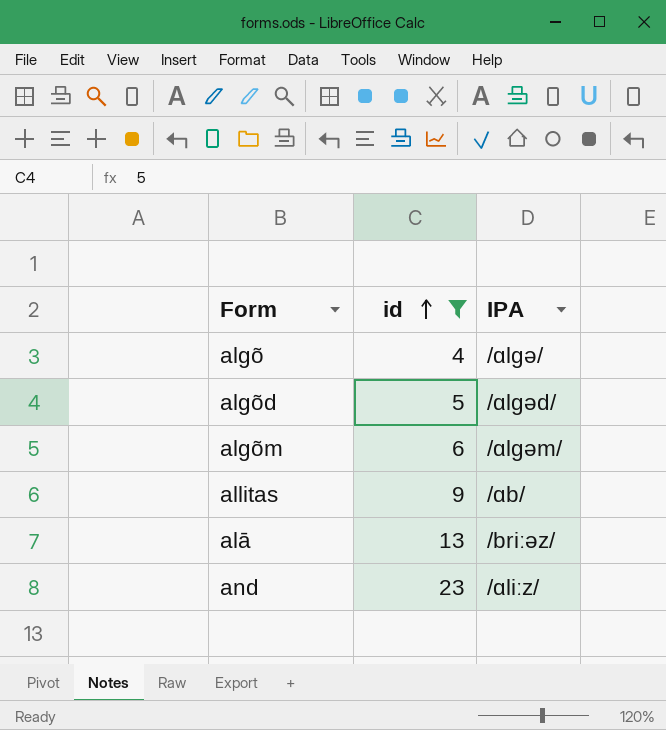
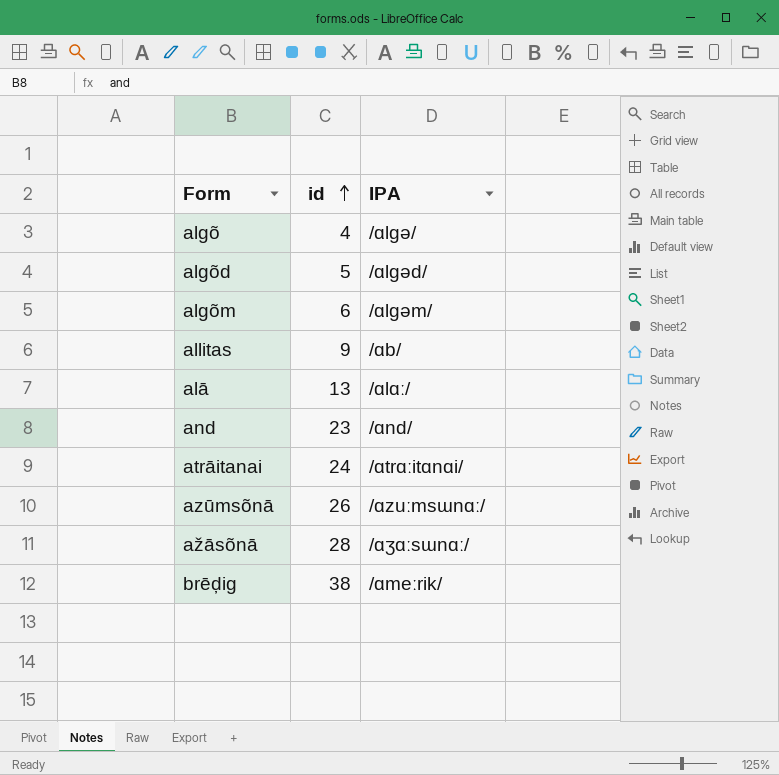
filter: id <= 23 -> none
alā | IPA: /briːəz/ -> /ɑlɑː/
and | IPA: /ɑliːz/ -> /ɑnd/

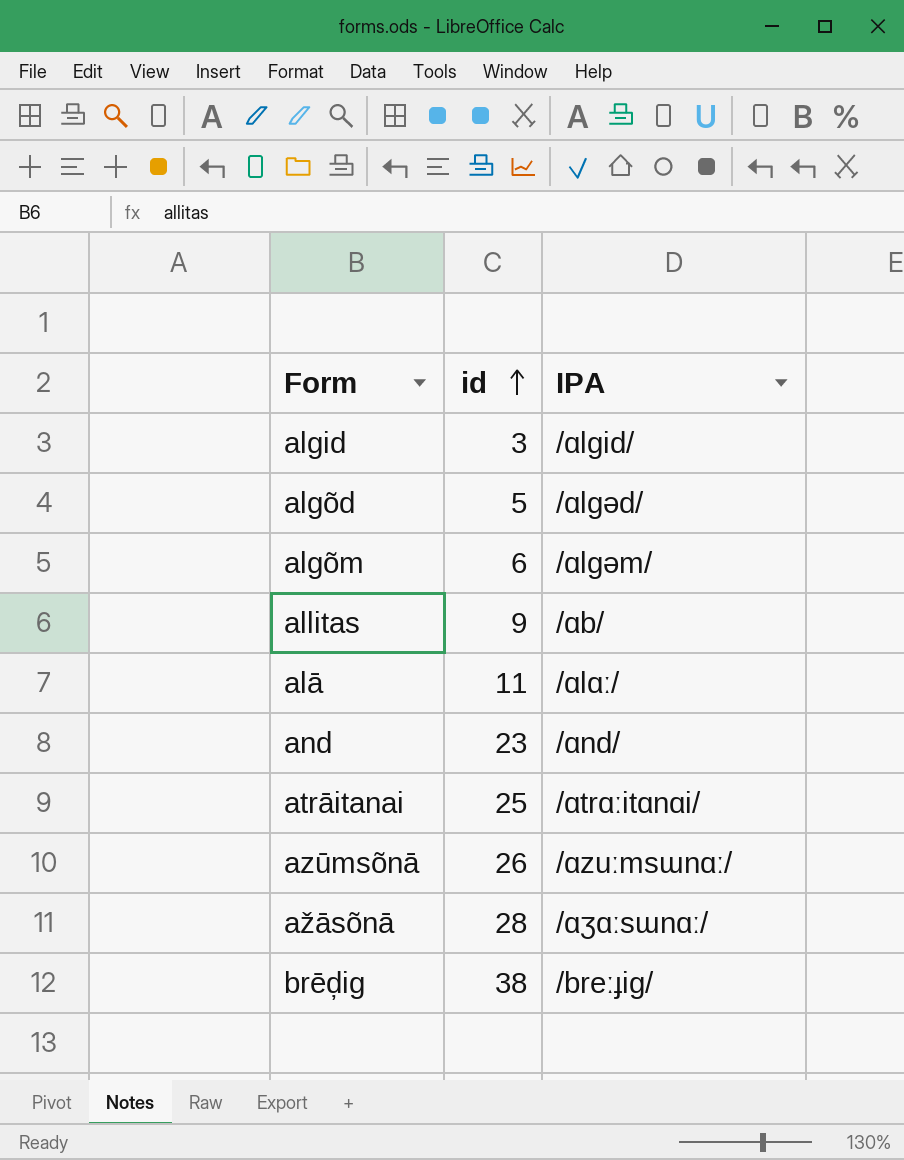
row algõ: 4 | /ɑlɡə/ -> none
row algid: none -> 3 | /ɑlɡid/
alā | id: 13 -> 11
atrāitanai | id: 24 -> 25
brēḑig | IPA: /ɑmeːrik/ -> /breːɟiɡ/

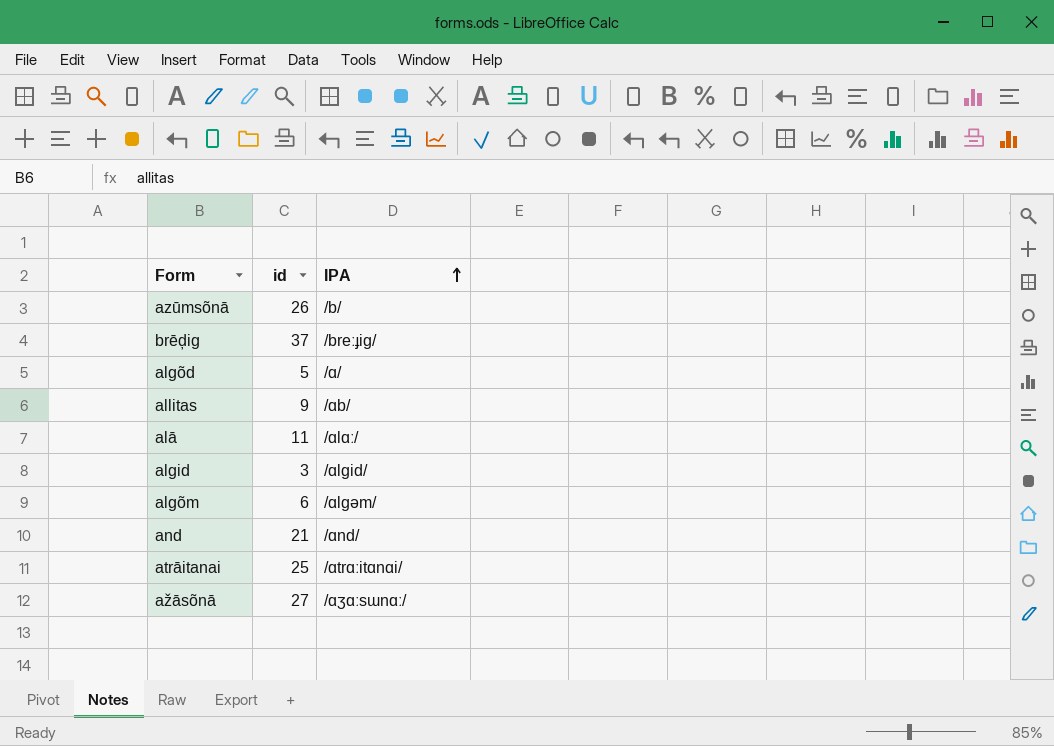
row order: id ascending -> IPA ascending
azūmsõnā | IPA: /ɑzuːmsɯnɑː/ -> /b/
brēḑig | id: 38 -> 37
algõd | IPA: /ɑlɡəd/ -> /ɑ/
and | id: 23 -> 21
ažāsõnā | id: 28 -> 27

